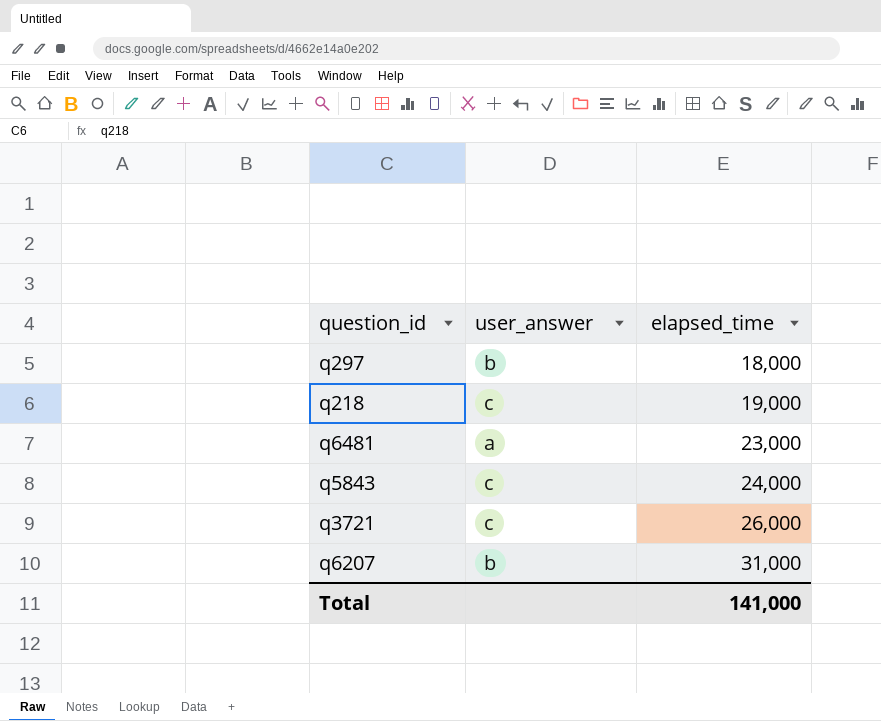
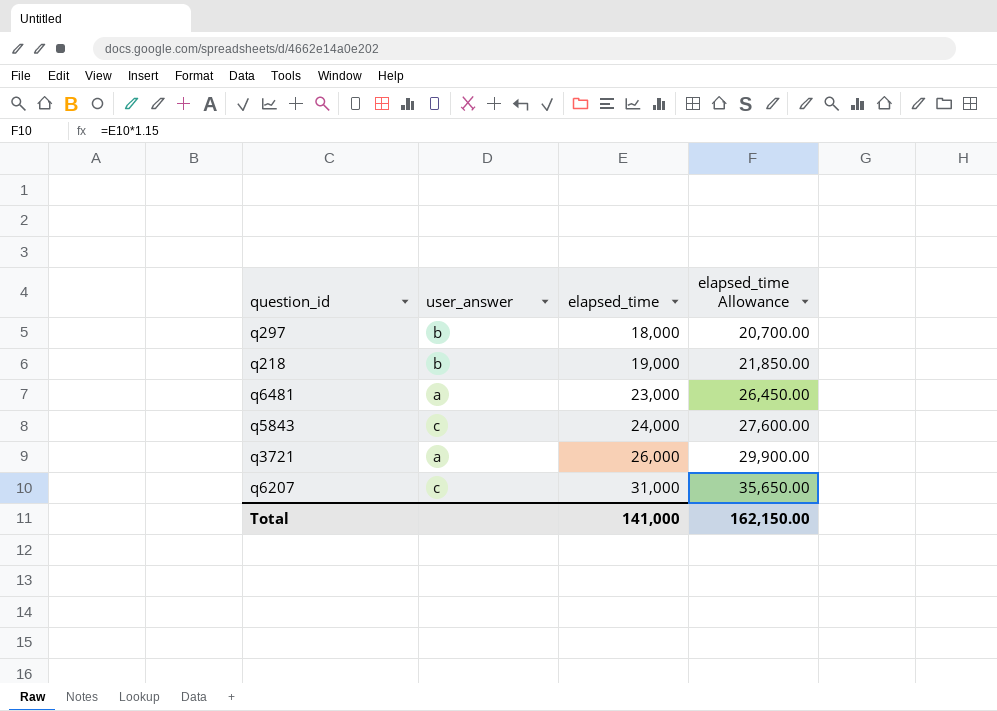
column elapsed_time Allowance | formula: none -> [elapsed_time] * 1.15
q218 | user_answer: c -> b
q3721 | user_answer: c -> a
q6207 | user_answer: b -> c

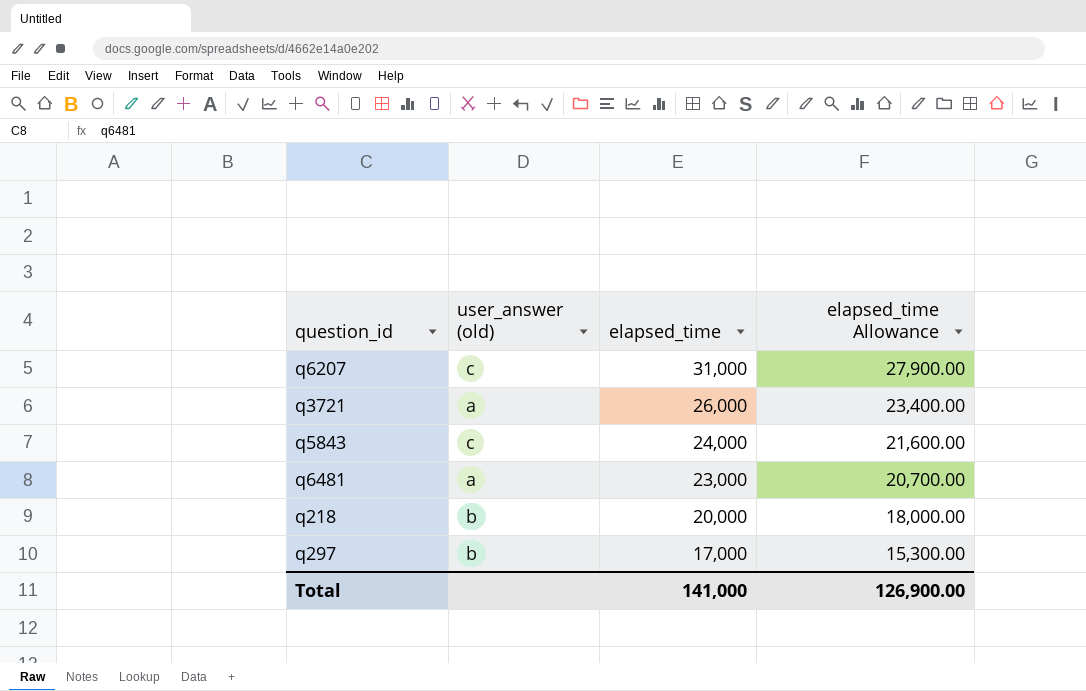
row order: elapsed_time ascending -> elapsed_time descending
column name: user_answer -> user_answer (old)
column elapsed_time Allowance | formula: [elapsed_time] * 1.15 -> [elapsed_time] * 0.9
q218 | elapsed_time: 19,000 -> 20,000
q297 | elapsed_time: 18,000 -> 17,000
Total | elapsed_time Allowance: 162,150.00 -> 126,900.00

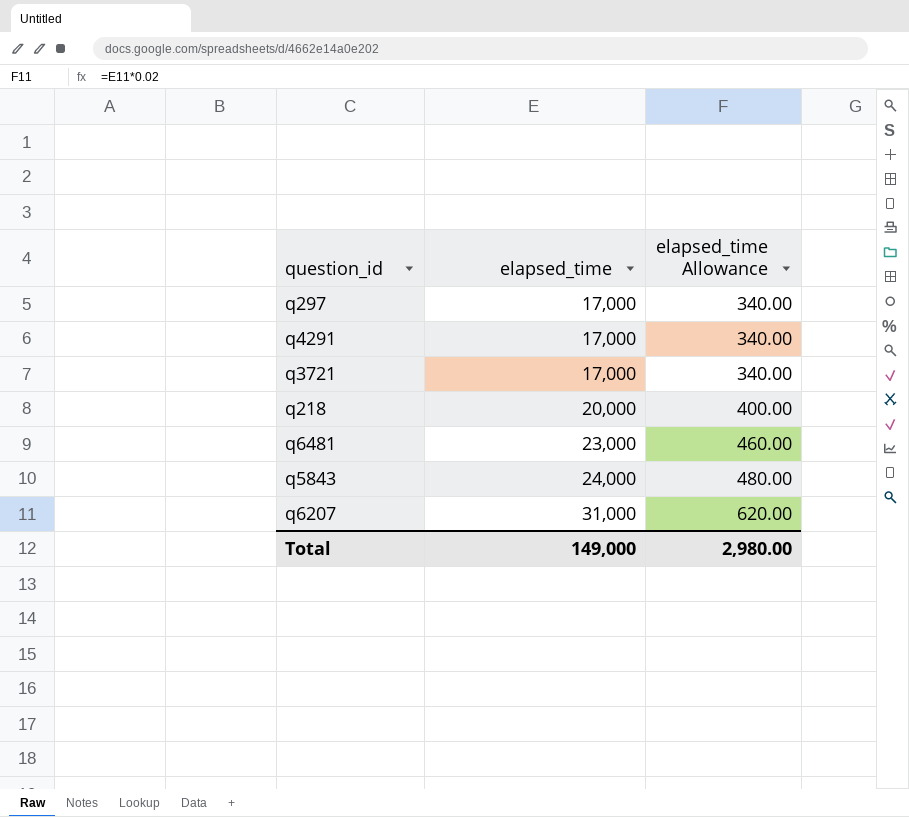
row order: elapsed_time descending -> elapsed_time ascending
column user_answer (old) | position: 2 -> none
column elapsed_time Allowance | formula: [elapsed_time] * 0.9 -> [elapsed_time] * 0.02
row q4291: none -> 17,000 | 340.00
q3721 | elapsed_time: 26,000 -> 17,000
Total | elapsed_time: 141,000 -> 149,000
Total | elapsed_time Allowance: 126,900.00 -> 2,980.00

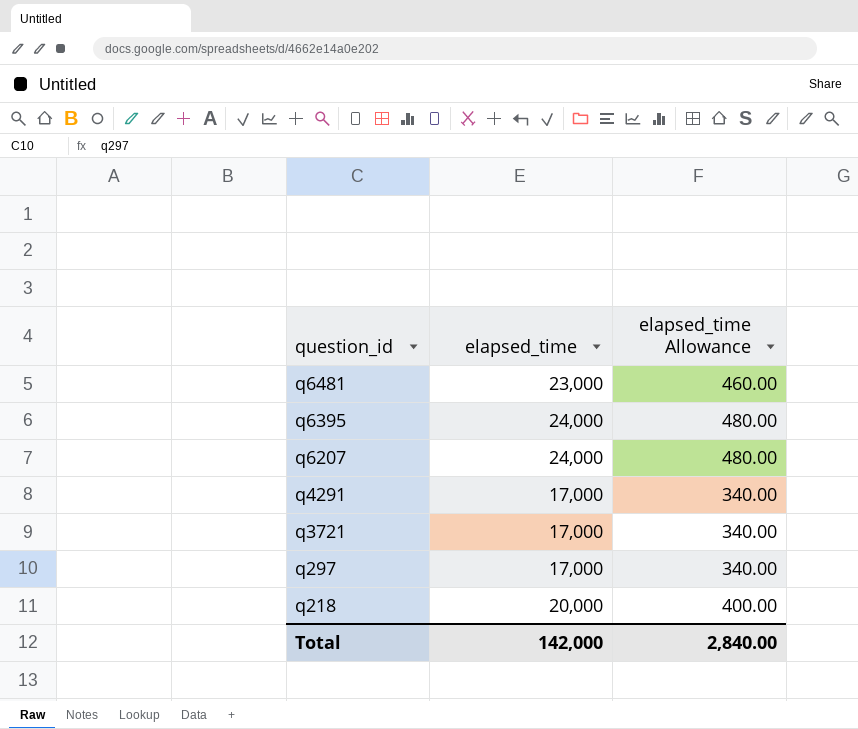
row order: elapsed_time ascending -> question_id descending
row q5843: 24,000 | 480.00 -> none
row q6395: none -> 24,000 | 480.00
q6207 | elapsed_time: 31,000 -> 24,000
q6207 | elapsed_time Allowance: 620.00 -> 480.00
Total | elapsed_time: 149,000 -> 142,000
Total | elapsed_time Allowance: 2,980.00 -> 2,840.00

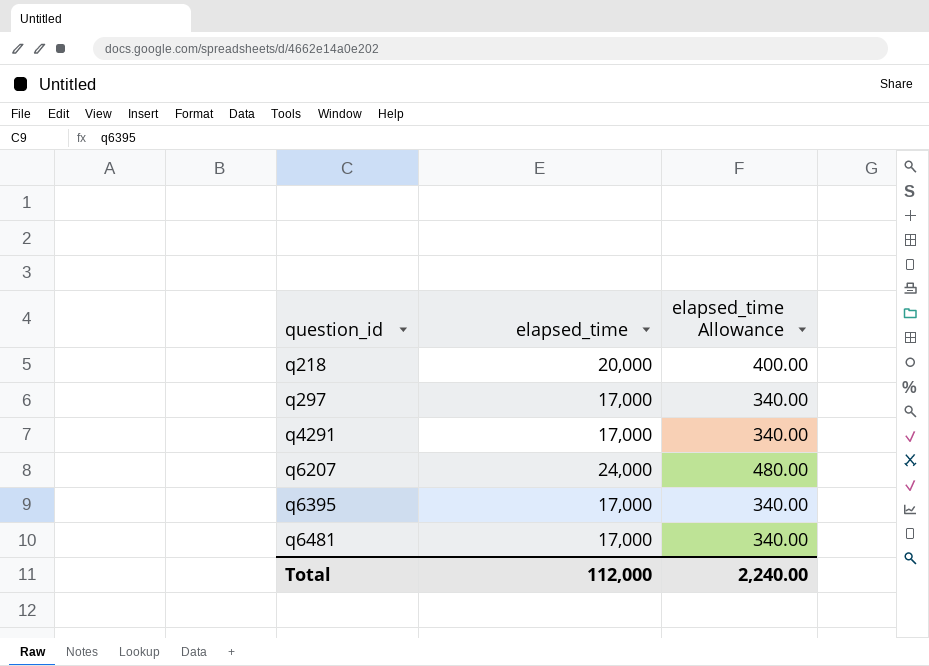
row order: question_id descending -> question_id ascending
row q3721: 17,000 | 340.00 -> none
q6395 | elapsed_time: 24,000 -> 17,000
q6395 | elapsed_time Allowance: 480.00 -> 340.00
q6481 | elapsed_time: 23,000 -> 17,000
q6481 | elapsed_time Allowance: 460.00 -> 340.00
Total | elapsed_time: 142,000 -> 112,000
Total | elapsed_time Allowance: 2,840.00 -> 2,240.00

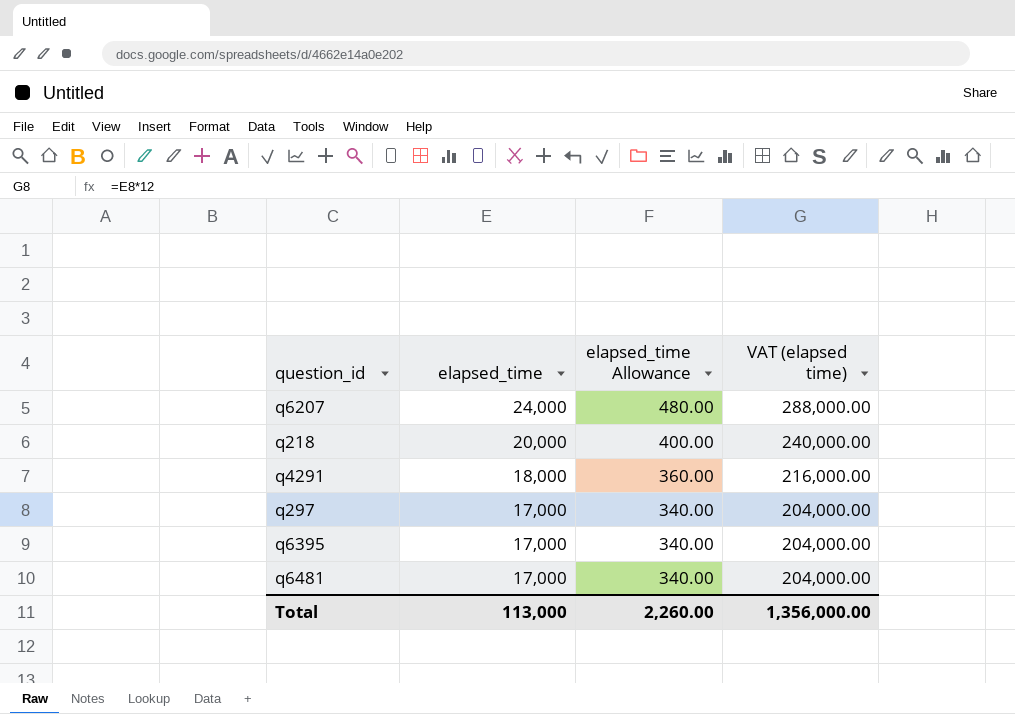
row order: question_id ascending -> elapsed_time descending
column VAT (elapsed time) | formula: none -> [elapsed_time] * 12
q4291 | elapsed_time: 17,000 -> 18,000
q4291 | elapsed_time Allowance: 340.00 -> 360.00
Total | elapsed_time: 112,000 -> 113,000
Total | elapsed_time Allowance: 2,240.00 -> 2,260.00

